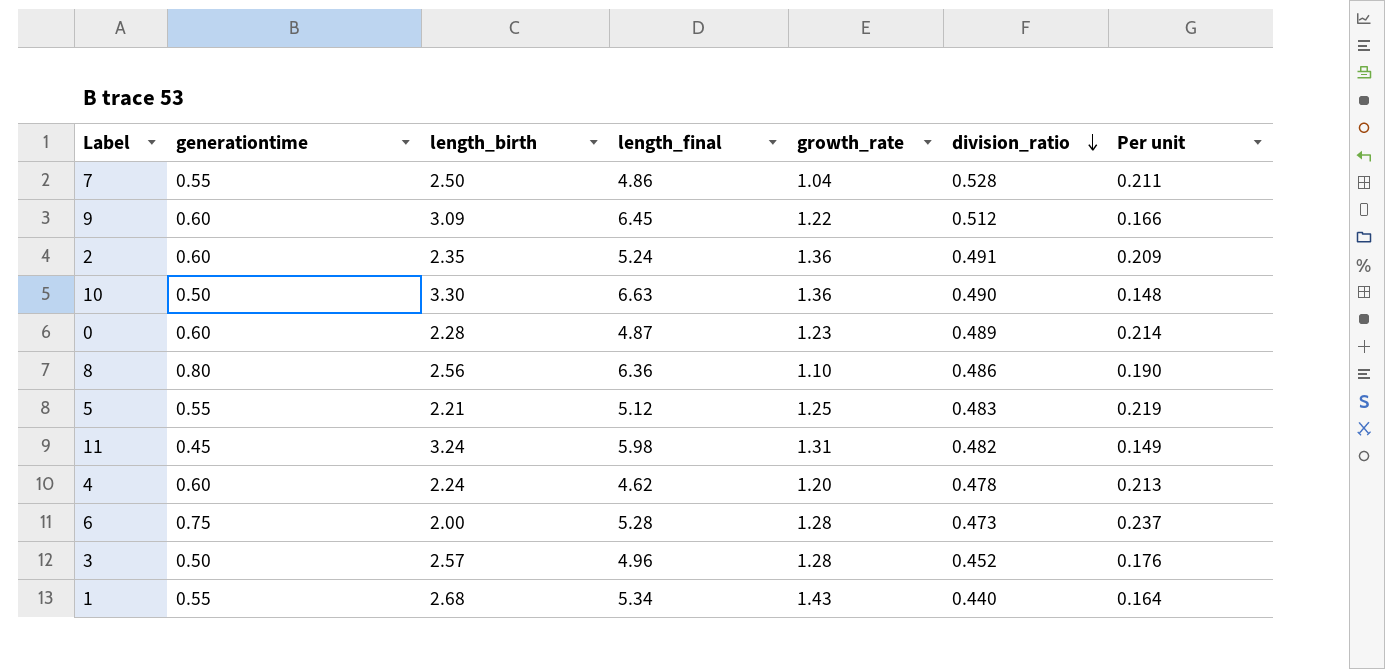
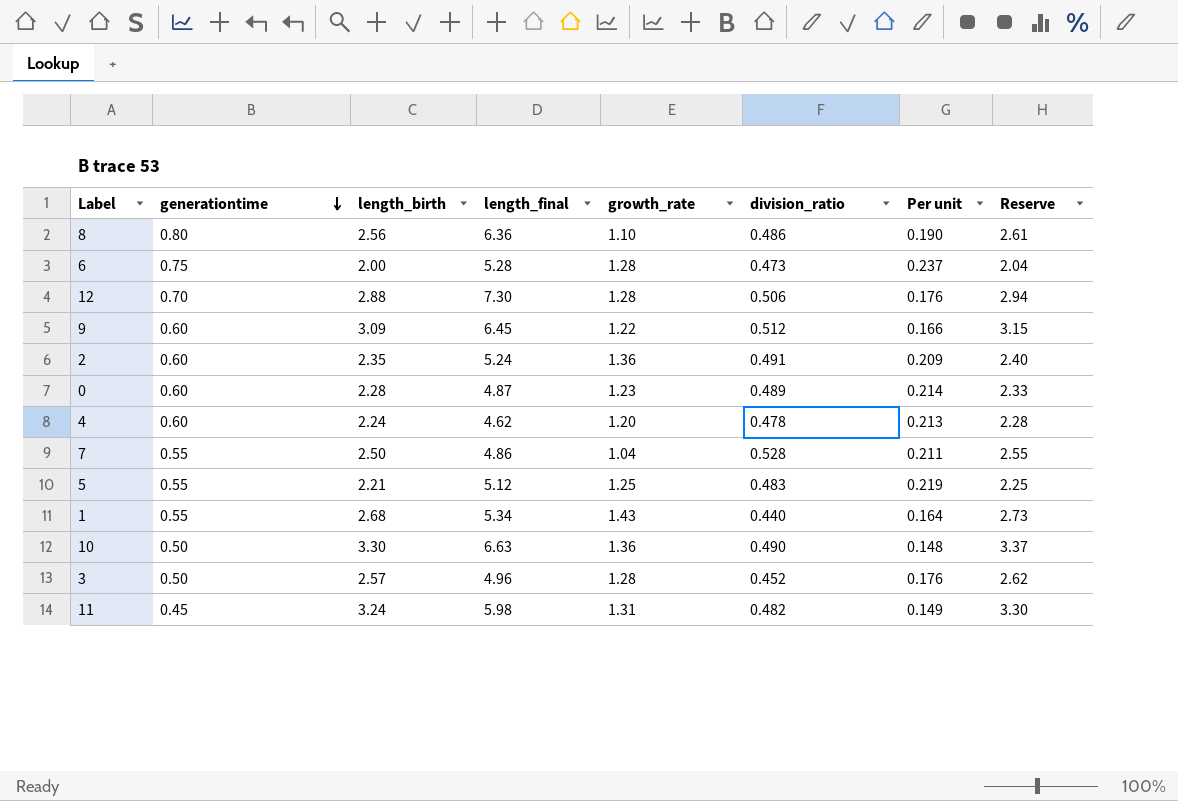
row order: division_ratio descending -> generationtime descending
column Reserve | formula: none -> [length_birth] * 1.02
row 12: none -> 0.70 | 2.88 | 7.30 | 1.28 | 0.506 | 0.176 | 2.94

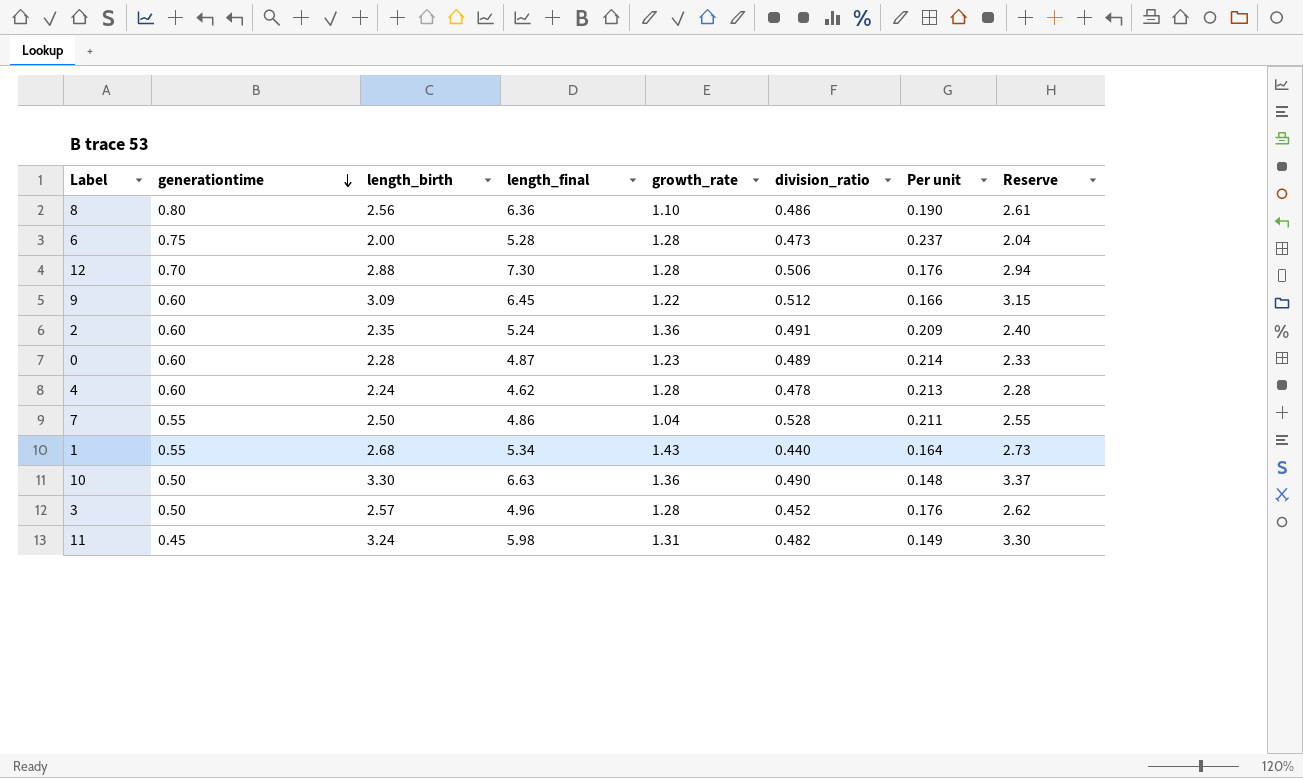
row 5: 0.55 | 2.21 | 5.12 | 1.25 | 0.483 | 0.219 | 2.25 -> none
4 | growth_rate: 1.20 -> 1.28

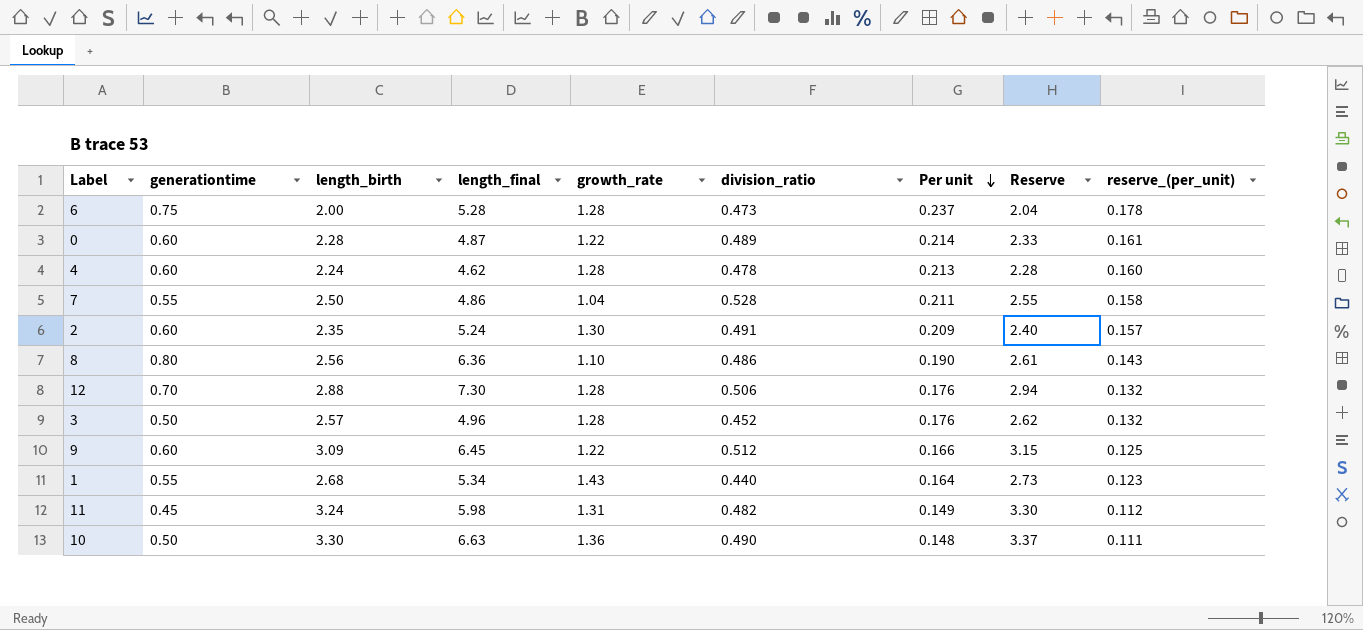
row order: generationtime descending -> Per unit descending
column reserve_(per_unit) | formula: none -> [Per unit] * 0.75
0 | growth_rate: 1.23 -> 1.22
2 | growth_rate: 1.36 -> 1.30

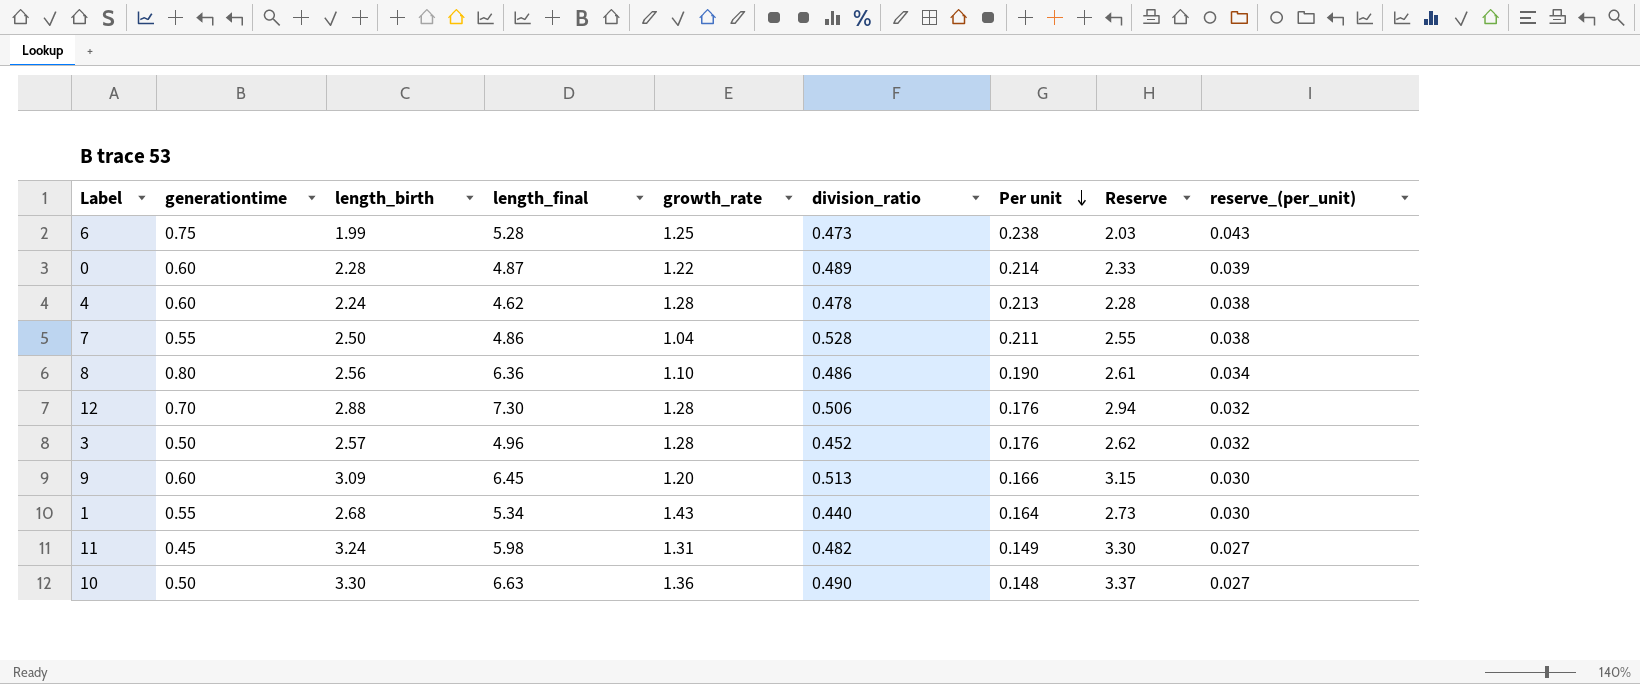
column reserve_(per_unit) | formula: [Per unit] * 0.75 -> [Per unit] * 0.18
row 2: 0.60 | 2.35 | 5.24 | 1.30 | 0.491 | 0.209 | 2.40 | 0.157 -> none
6 | length_birth: 2.00 -> 1.99
6 | growth_rate: 1.28 -> 1.25
6 | Per unit: 0.237 -> 0.238
6 | Reserve: 2.04 -> 2.03
9 | growth_rate: 1.22 -> 1.20
9 | division_ratio: 0.512 -> 0.513

